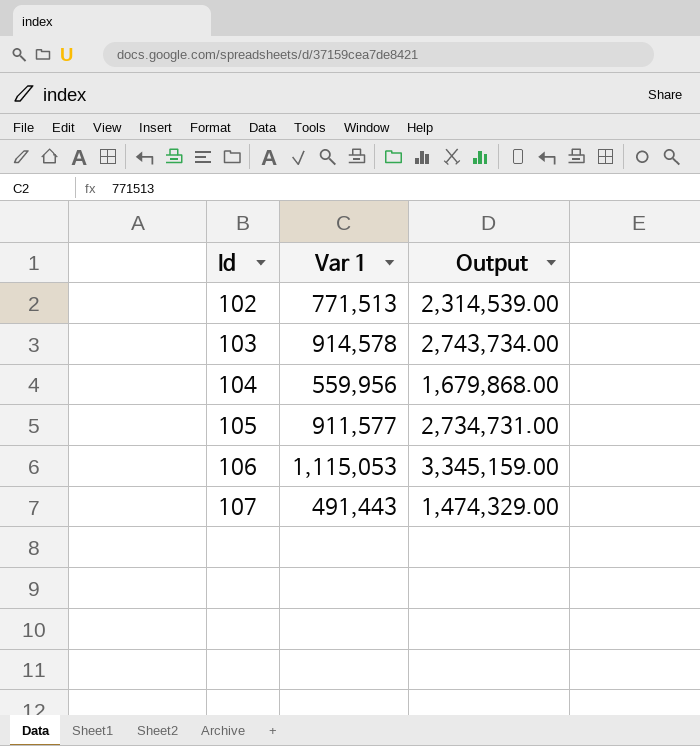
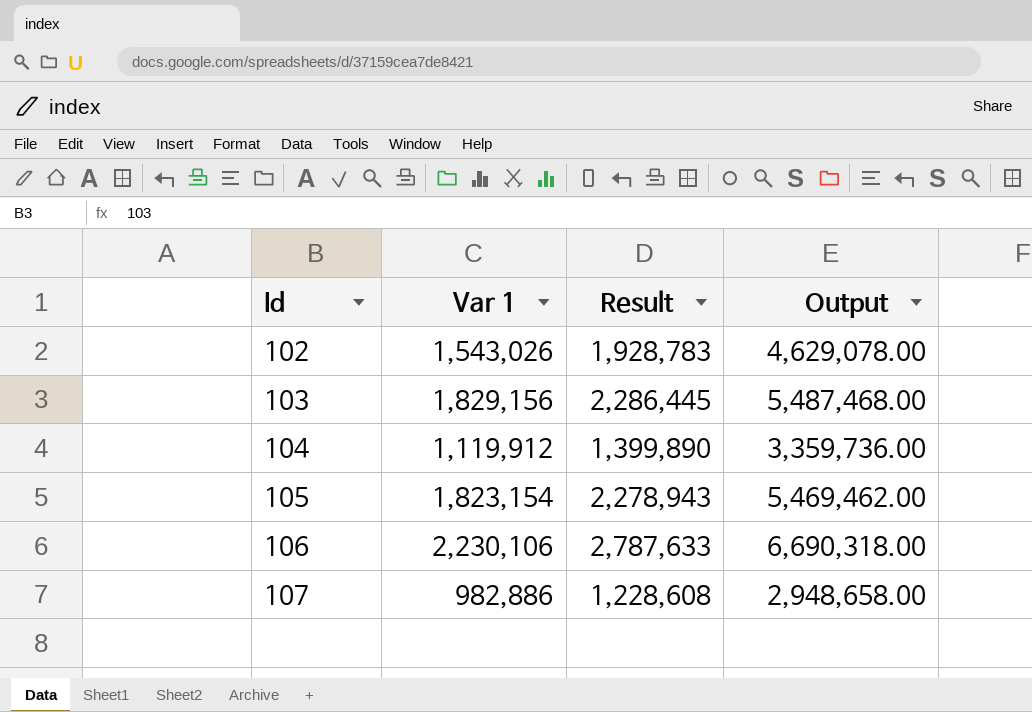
column Result | formula: none -> [Var 1] * 1.25
102 | Var 1: 771,513 -> 1,543,026
102 | Output: 2,314,539.00 -> 4,629,078.00
103 | Var 1: 914,578 -> 1,829,156
103 | Output: 2,743,734.00 -> 5,487,468.00
104 | Var 1: 559,956 -> 1,119,912
104 | Output: 1,679,868.00 -> 3,359,736.00
105 | Var 1: 911,577 -> 1,823,154
105 | Output: 2,734,731.00 -> 5,469,462.00
106 | Var 1: 1,115,053 -> 2,230,106
106 | Output: 3,345,159.00 -> 6,690,318.00
107 | Var 1: 491,443 -> 982,886
107 | Output: 1,474,329.00 -> 2,948,658.00

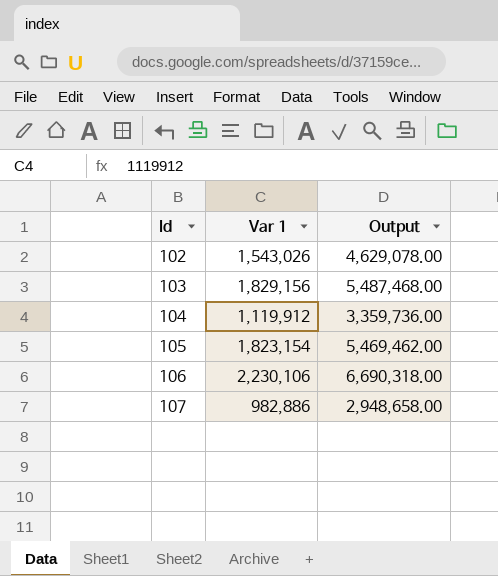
column Result | formula: [Var 1] * 1.25 -> none

